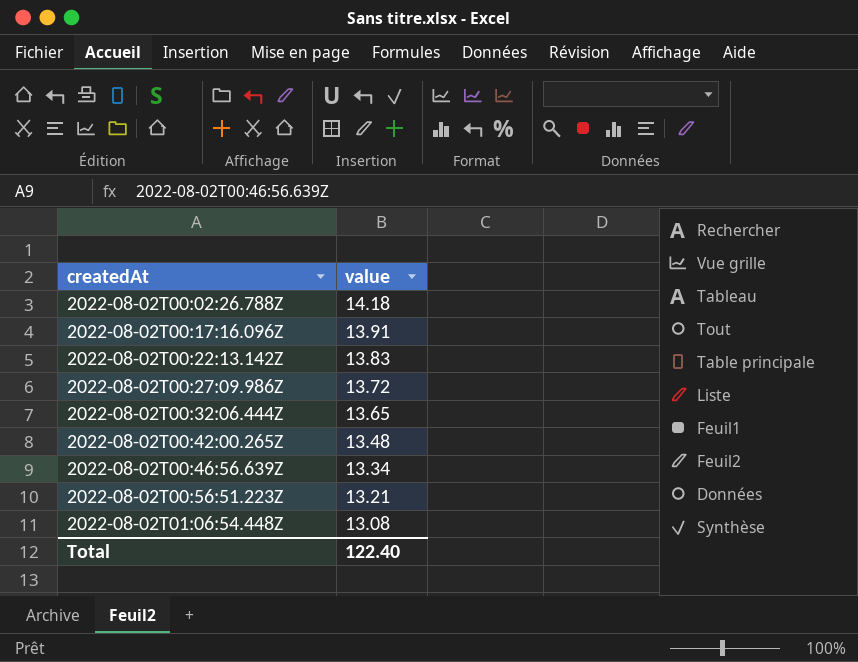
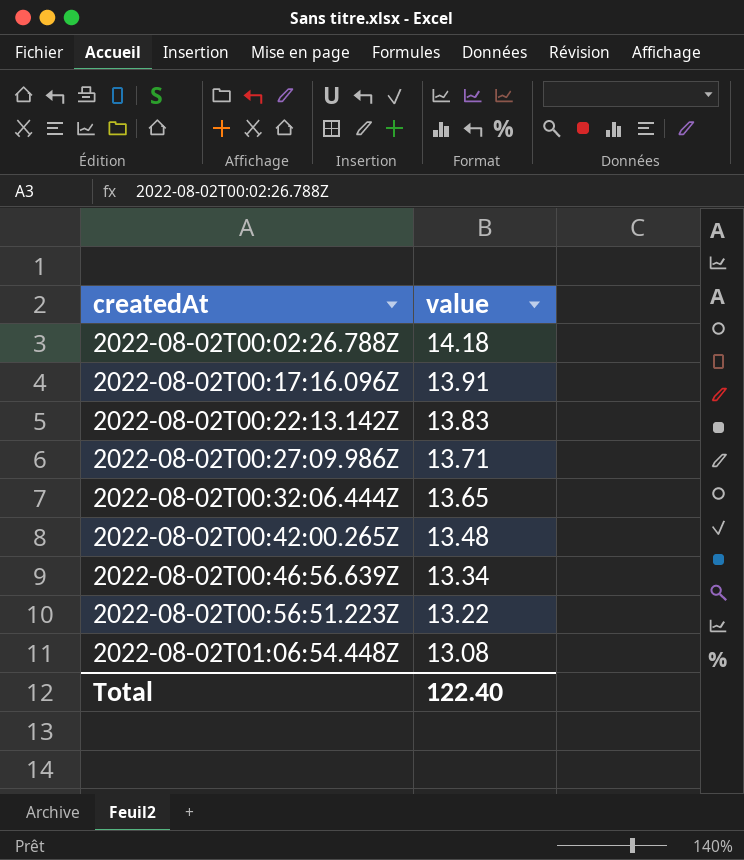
2022-08-02T00:27:09.986Z | value: 13.72 -> 13.71
2022-08-02T00:56:51.223Z | value: 13.21 -> 13.22

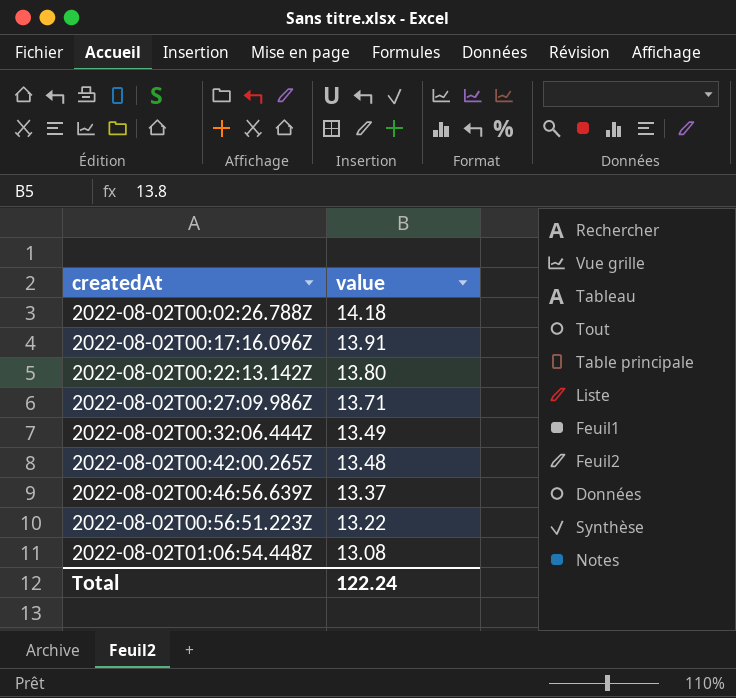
2022-08-02T00:22:13.142Z | value: 13.83 -> 13.80
2022-08-02T00:32:06.444Z | value: 13.65 -> 13.49
2022-08-02T00:46:56.639Z | value: 13.34 -> 13.37
Total | value: 122.40 -> 122.24

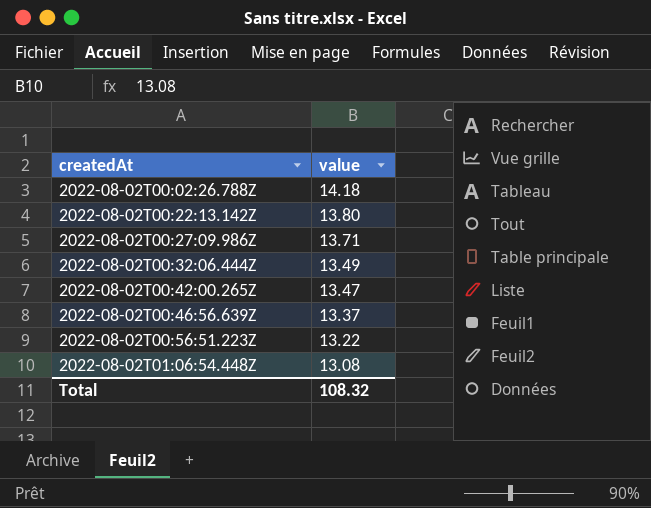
row 2022-08-02T00:17:16.096Z: 13.91 -> none
2022-08-02T00:42:00.265Z | value: 13.48 -> 13.47
Total | value: 122.24 -> 108.32

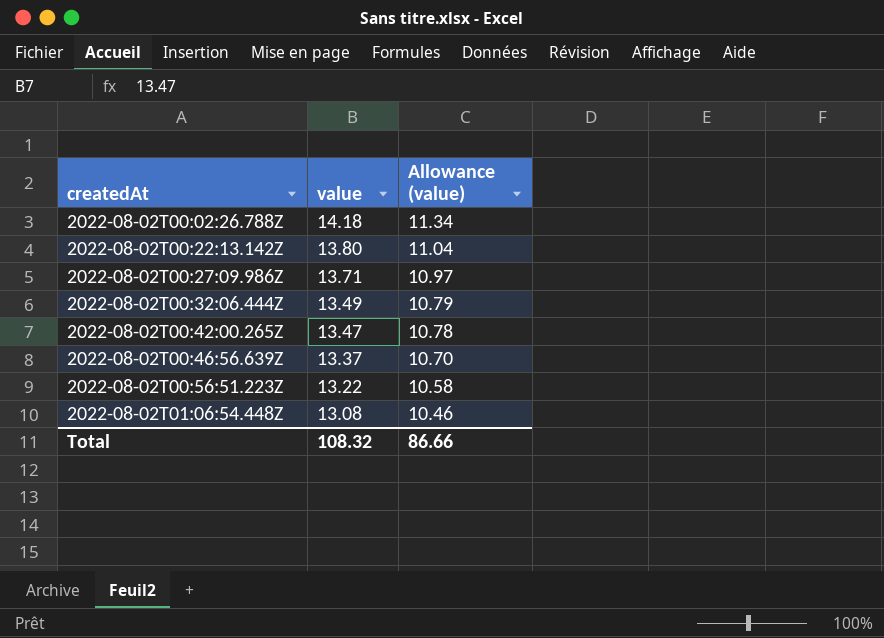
column Allowance (value) | formula: none -> [value] * 0.8

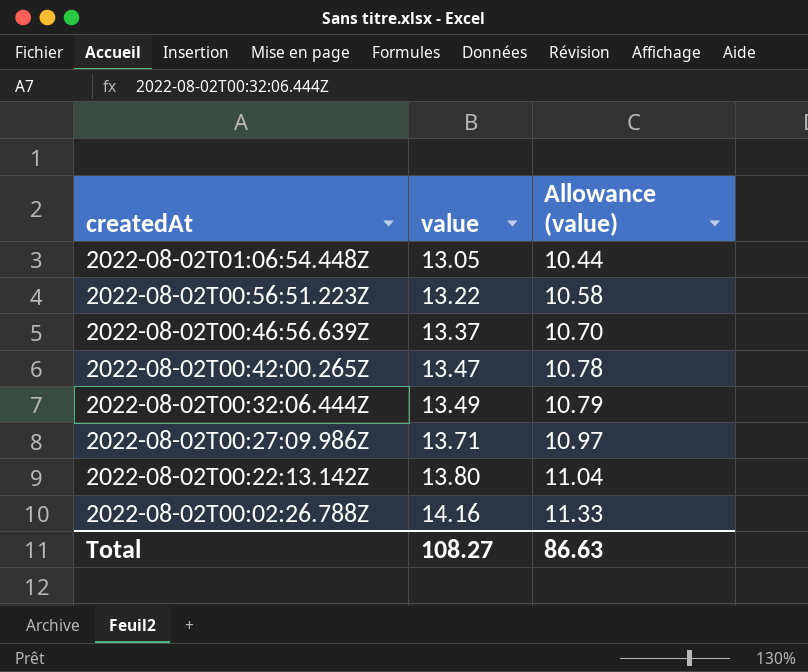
row order: createdAt ascending -> createdAt descending
2022-08-02T01:06:54.448Z | value: 13.08 -> 13.05
2022-08-02T01:06:54.448Z | Allowance (value): 10.46 -> 10.44
2022-08-02T00:02:26.788Z | value: 14.18 -> 14.16
2022-08-02T00:02:26.788Z | Allowance (value): 11.34 -> 11.33
Total | value: 108.32 -> 108.27
Total | Allowance (value): 86.66 -> 86.63

